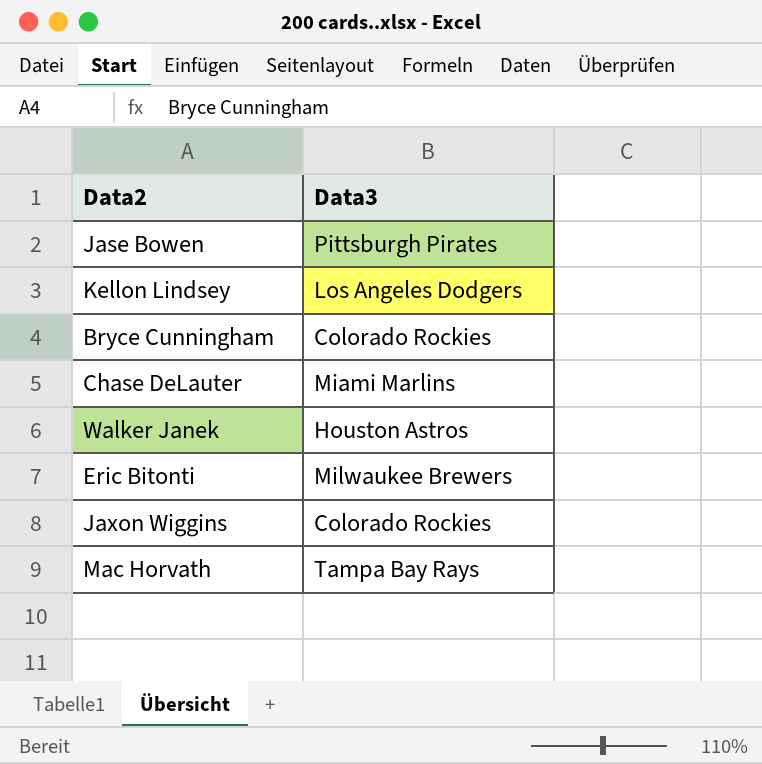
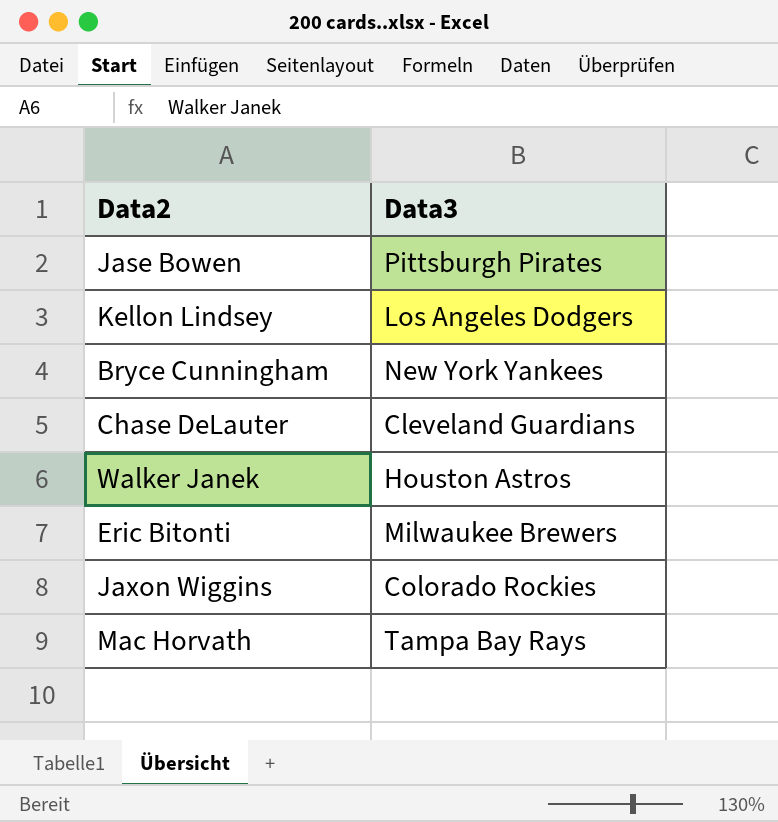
Bryce Cunningham | Data3: Colorado Rockies -> New York Yankees
Chase DeLauter | Data3: Miami Marlins -> Cleveland Guardians

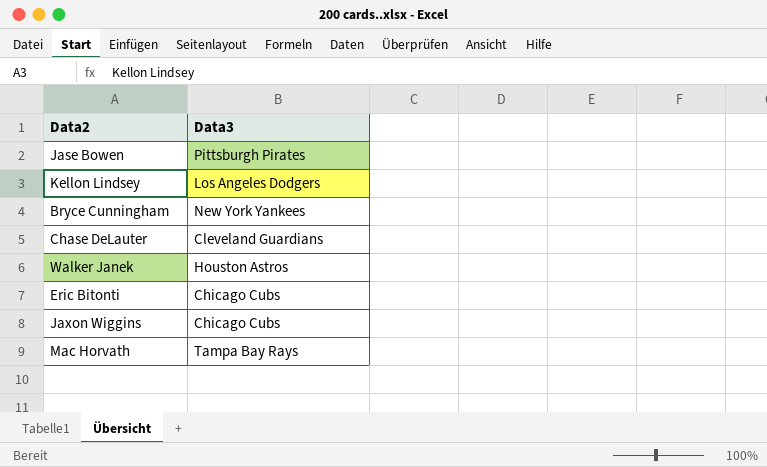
Eric Bitonti | Data3: Milwaukee Brewers -> Chicago Cubs
Jaxon Wiggins | Data3: Colorado Rockies -> Chicago Cubs

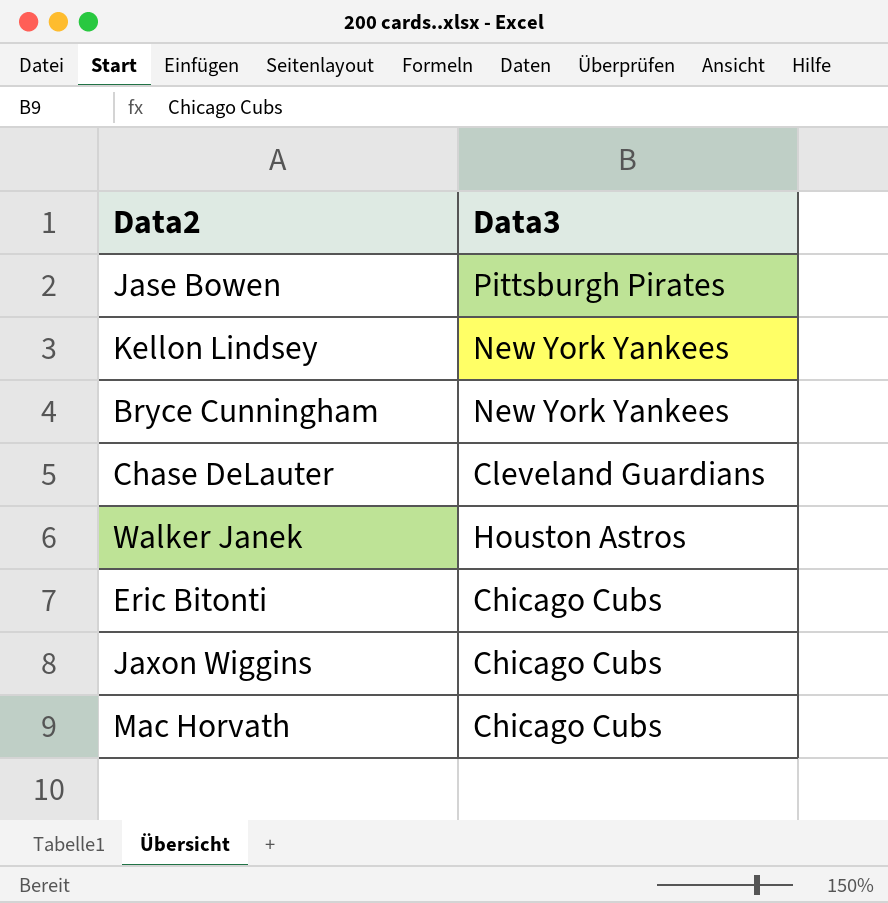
Kellon Lindsey | Data3: Los Angeles Dodgers -> New York Yankees
Mac Horvath | Data3: Tampa Bay Rays -> Chicago Cubs

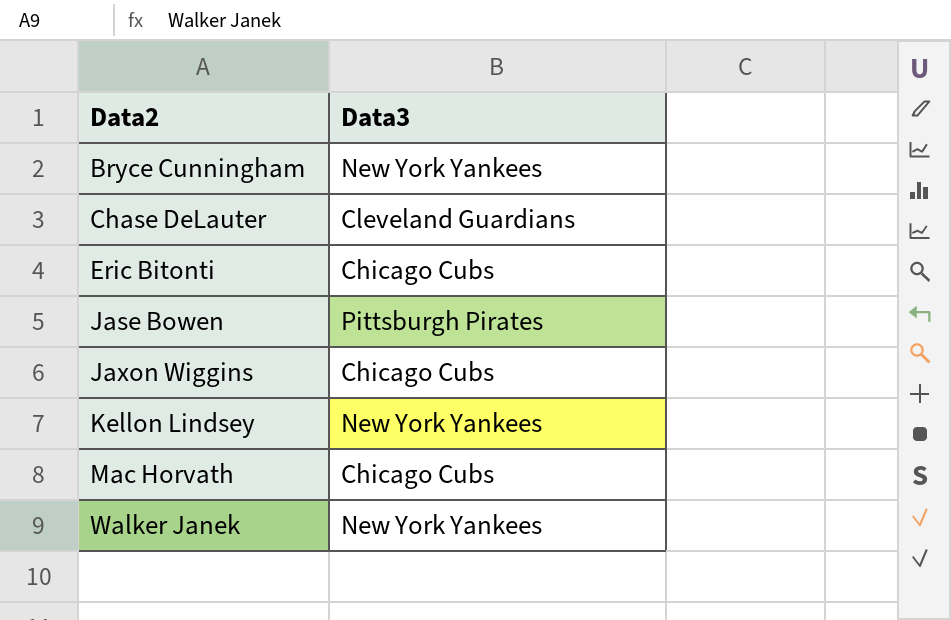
row order: none -> Data2 ascending
Walker Janek | Data3: Houston Astros -> New York Yankees

